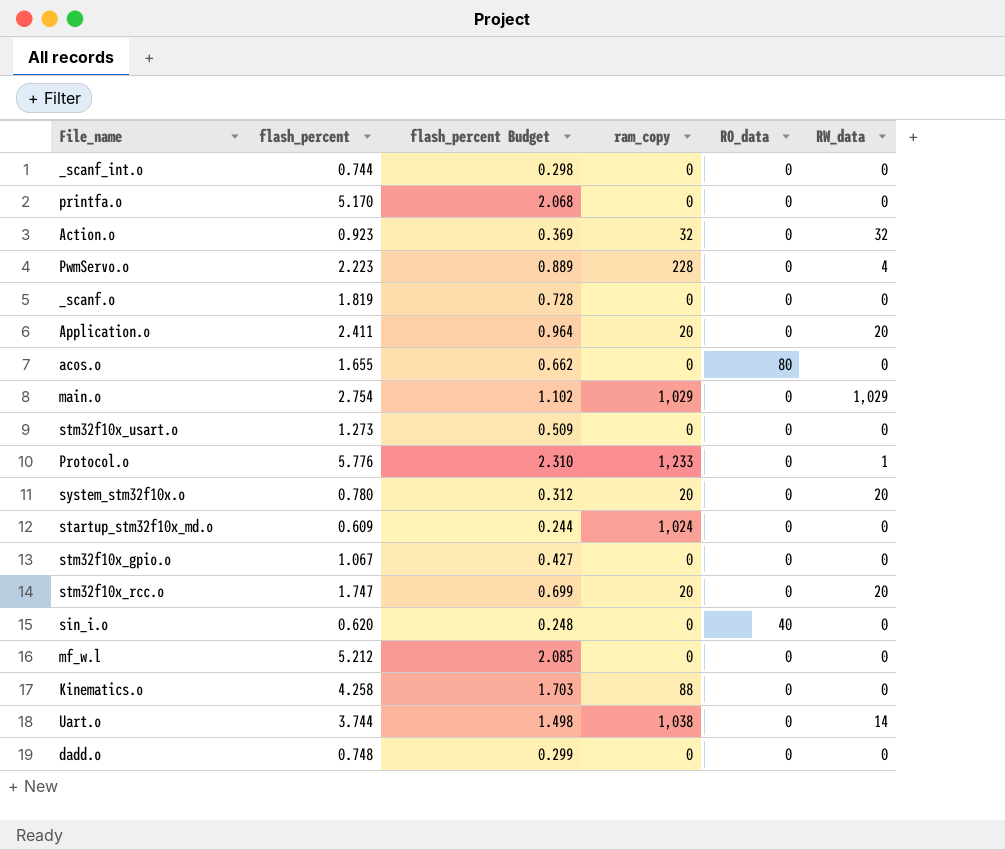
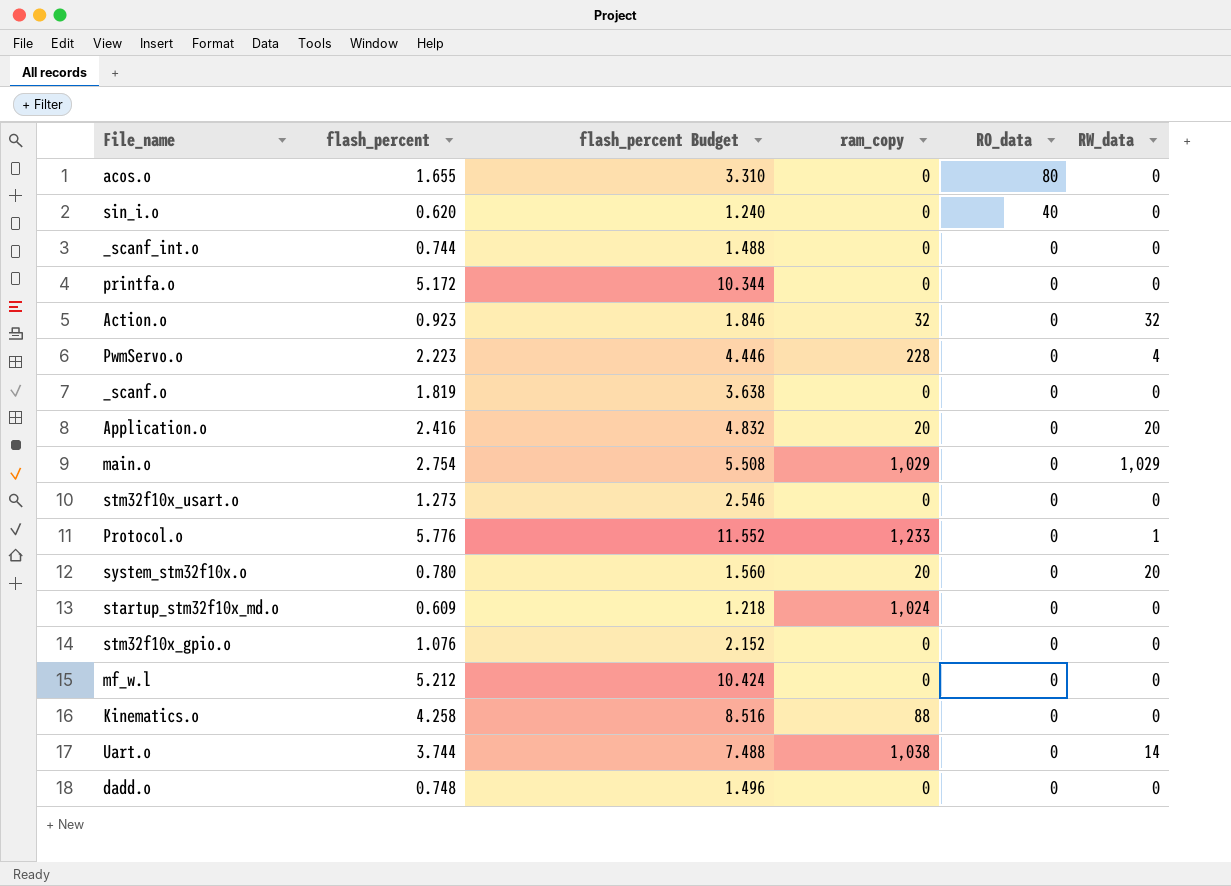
row order: none -> RO_data descending
column flash_percent Budget | formula: [flash_percent] * 0.4 -> [flash_percent] * 2
row stm32f10x_rcc.o: 1.747 | 0.699 | 20 | 0 | 20 -> none
printfa.o | flash_percent: 5.170 -> 5.172
Application.o | flash_percent: 2.411 -> 2.416
stm32f10x_gpio.o | flash_percent: 1.067 -> 1.076

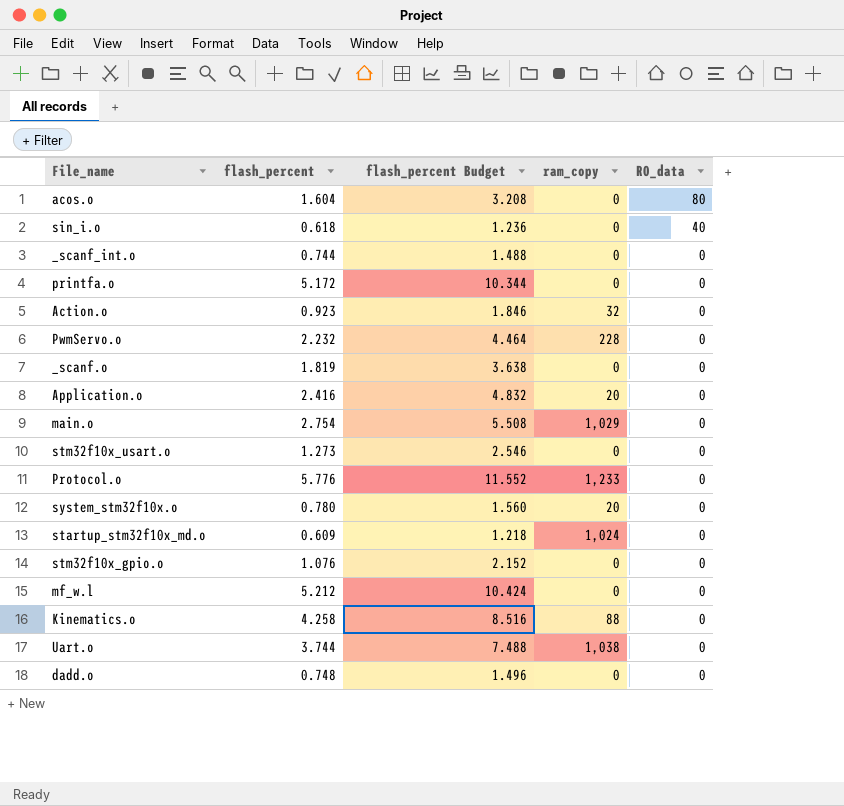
column RW_data | position: 6 -> none
acos.o | flash_percent: 1.655 -> 1.604
acos.o | flash_percent Budget: 3.310 -> 3.208
sin_i.o | flash_percent: 0.620 -> 0.618
sin_i.o | flash_percent Budget: 1.240 -> 1.236
PwmServo.o | flash_percent: 2.223 -> 2.232
PwmServo.o | flash_percent Budget: 4.446 -> 4.464

